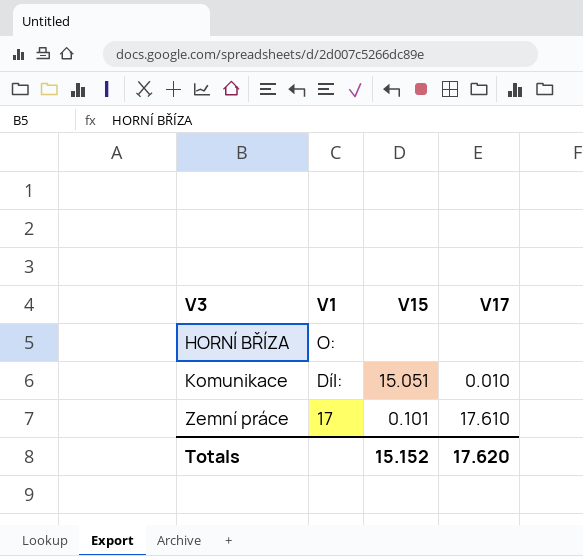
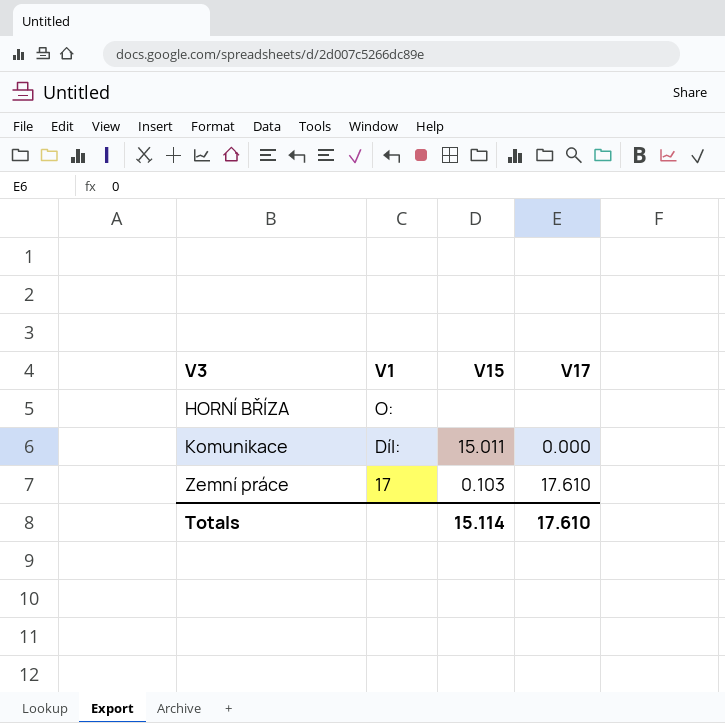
Komunikace | V15: 15.051 -> 15.011
Komunikace | V17: 0.010 -> 0.000
Zemní práce | V15: 0.101 -> 0.103
Totals | V15: 15.152 -> 15.114
Totals | V17: 17.620 -> 17.610

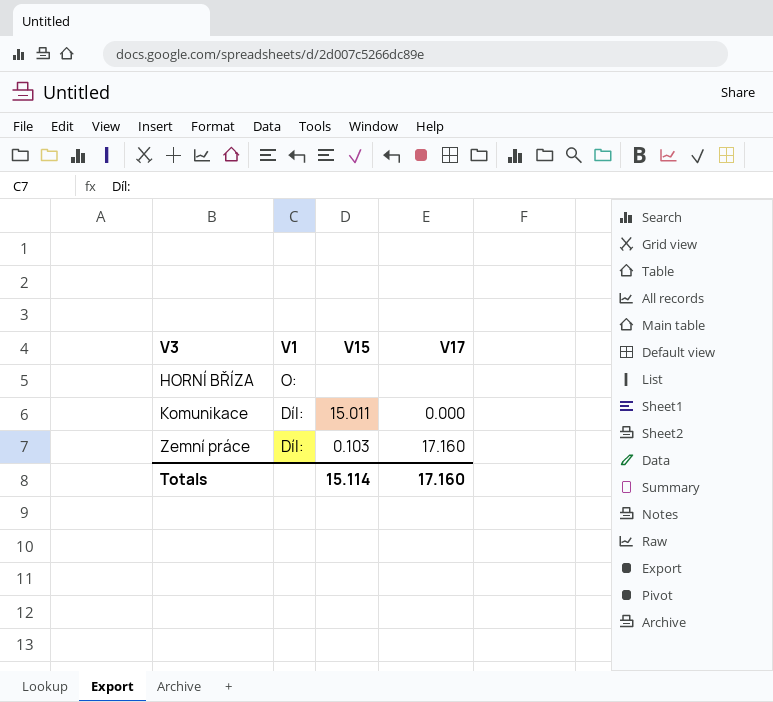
Zemní práce | V1: 17 -> Díl:
Zemní práce | V17: 17.610 -> 17.160
Totals | V17: 17.610 -> 17.160

